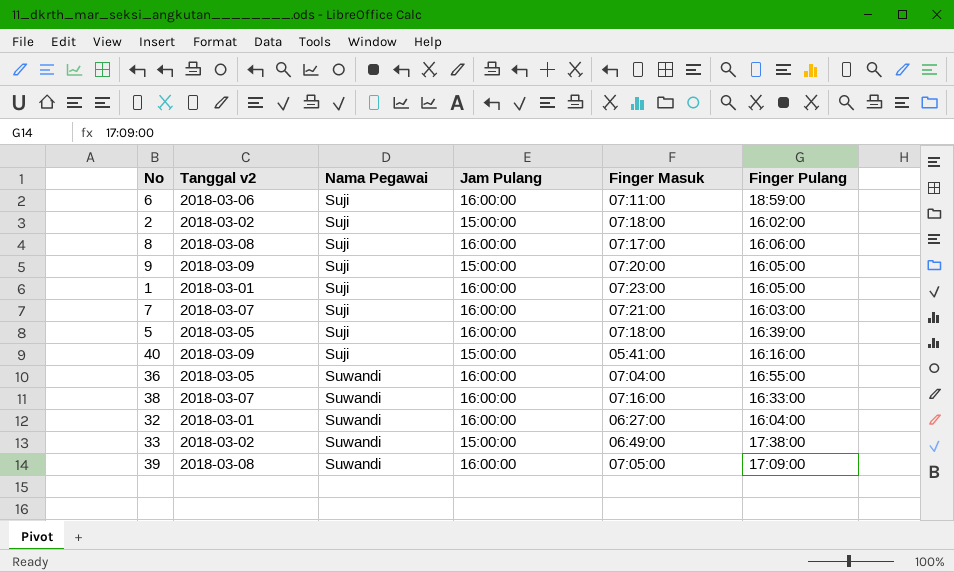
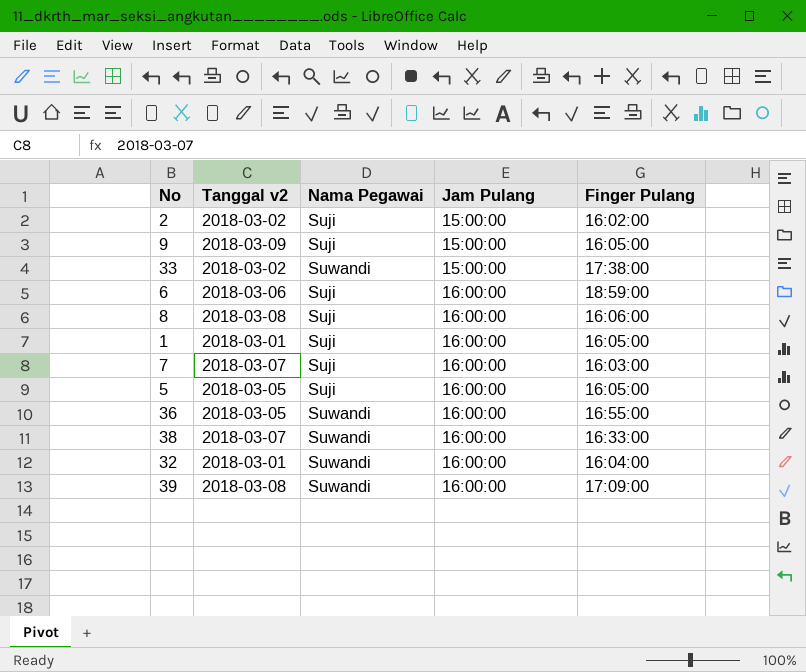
row order: Nama Pegawai ascending -> Jam Pulang ascending
column Finger Masuk | position: 5 -> none
row 40: 2018-03-09 | Suji | 15:00:00 | 05:41:00 | 16:16:00 -> none
5 | Finger Pulang: 16:39:00 -> 16:05:00

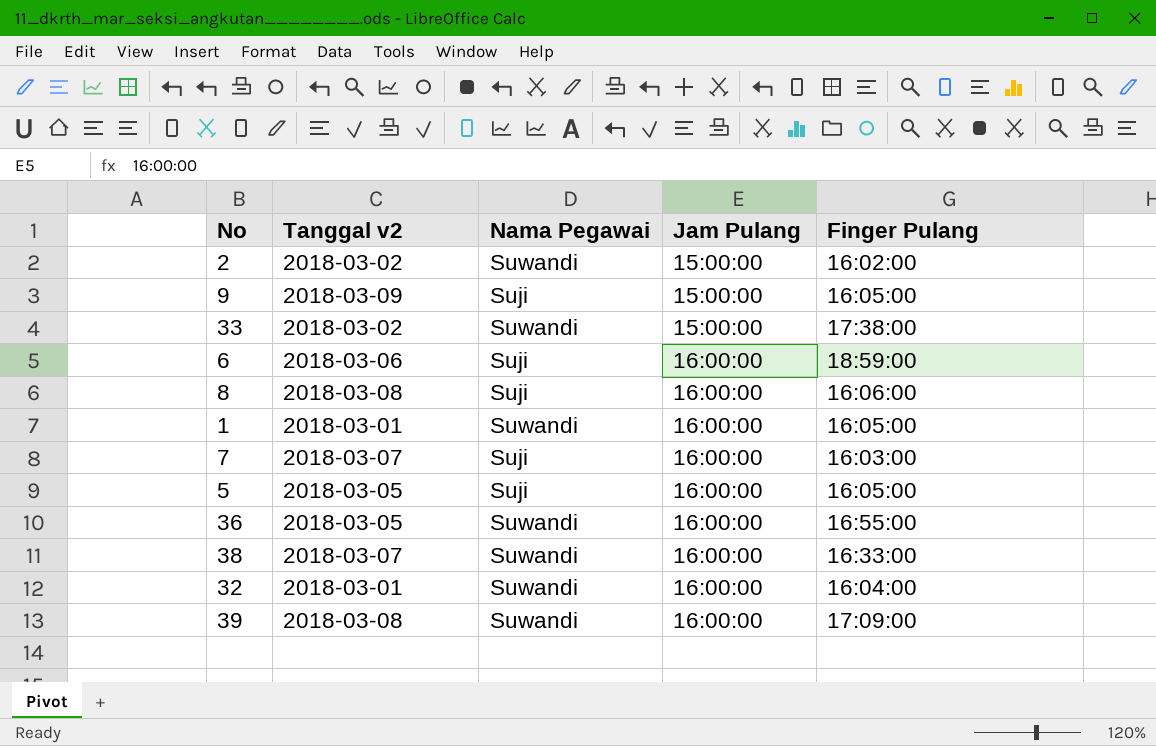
2 | Nama Pegawai: Suji -> Suwandi
1 | Nama Pegawai: Suji -> Suwandi

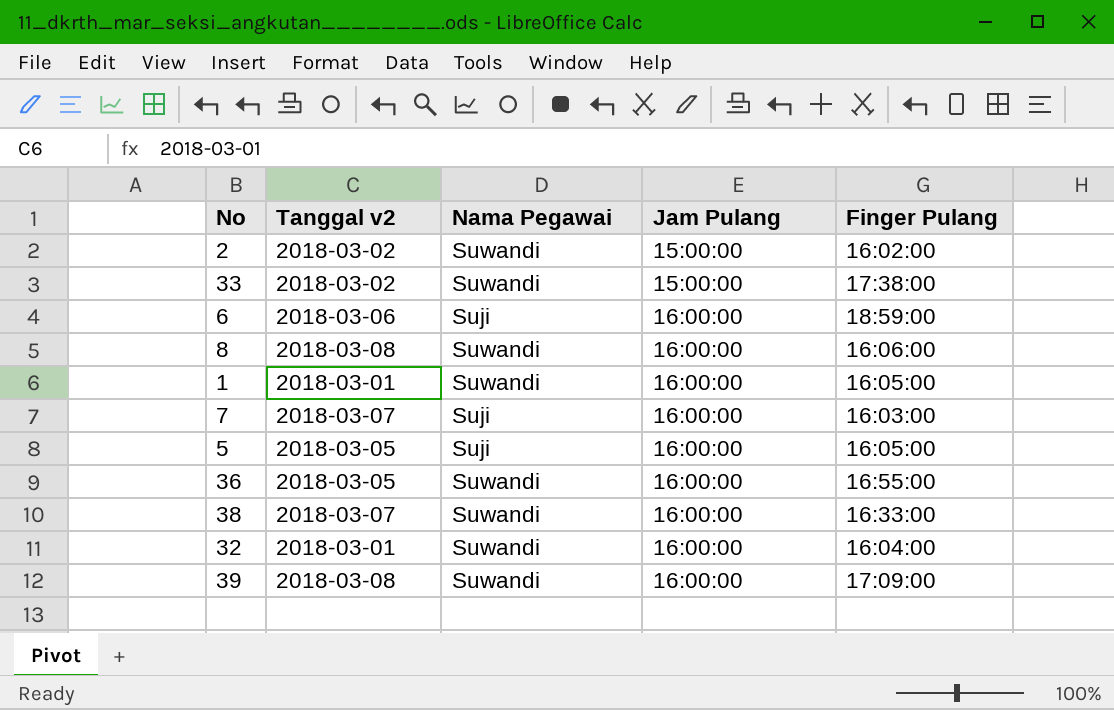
row 9: 2018-03-09 | Suji | 15:00:00 | 16:05:00 -> none
8 | Nama Pegawai: Suji -> Suwandi

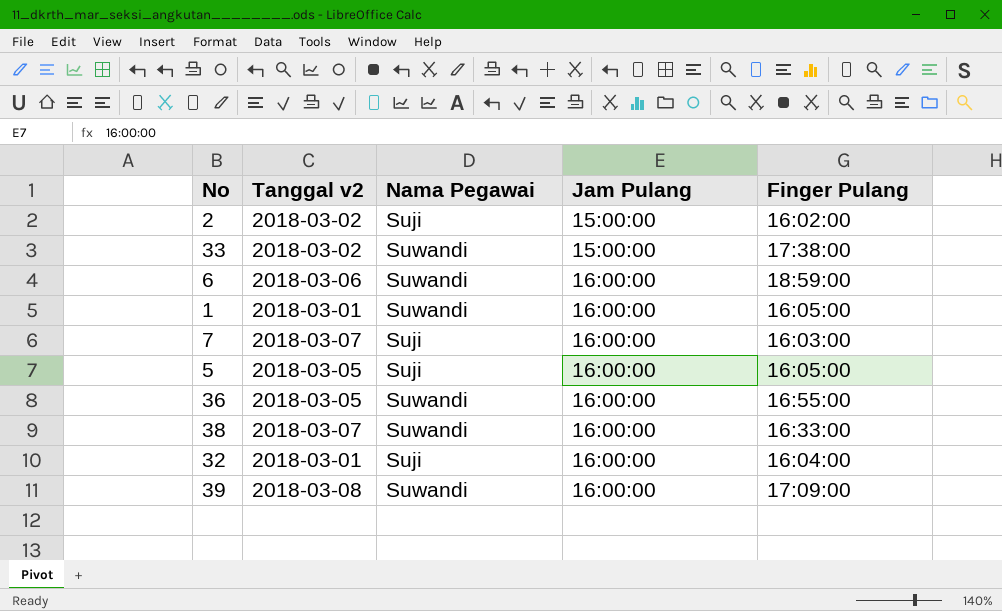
row 8: 2018-03-08 | Suwandi | 16:00:00 | 16:06:00 -> none
2 | Nama Pegawai: Suwandi -> Suji
6 | Nama Pegawai: Suji -> Suwandi
32 | Nama Pegawai: Suwandi -> Suji

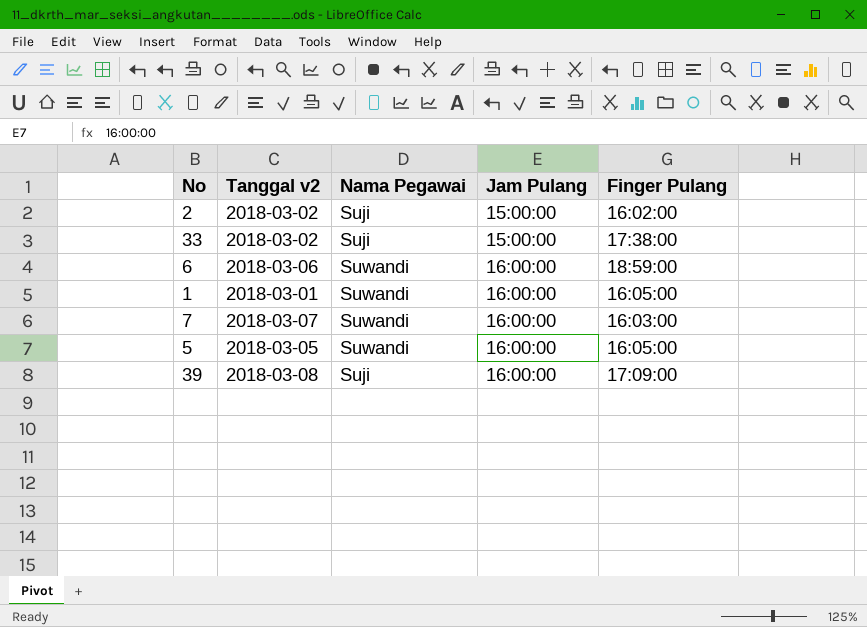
row 36: 2018-03-05 | Suwandi | 16:00:00 | 16:55:00 -> none
row 38: 2018-03-07 | Suwandi | 16:00:00 | 16:33:00 -> none
row 32: 2018-03-01 | Suji | 16:00:00 | 16:04:00 -> none
33 | Nama Pegawai: Suwandi -> Suji
7 | Nama Pegawai: Suji -> Suwandi
5 | Nama Pegawai: Suji -> Suwandi
39 | Nama Pegawai: Suwandi -> Suji

